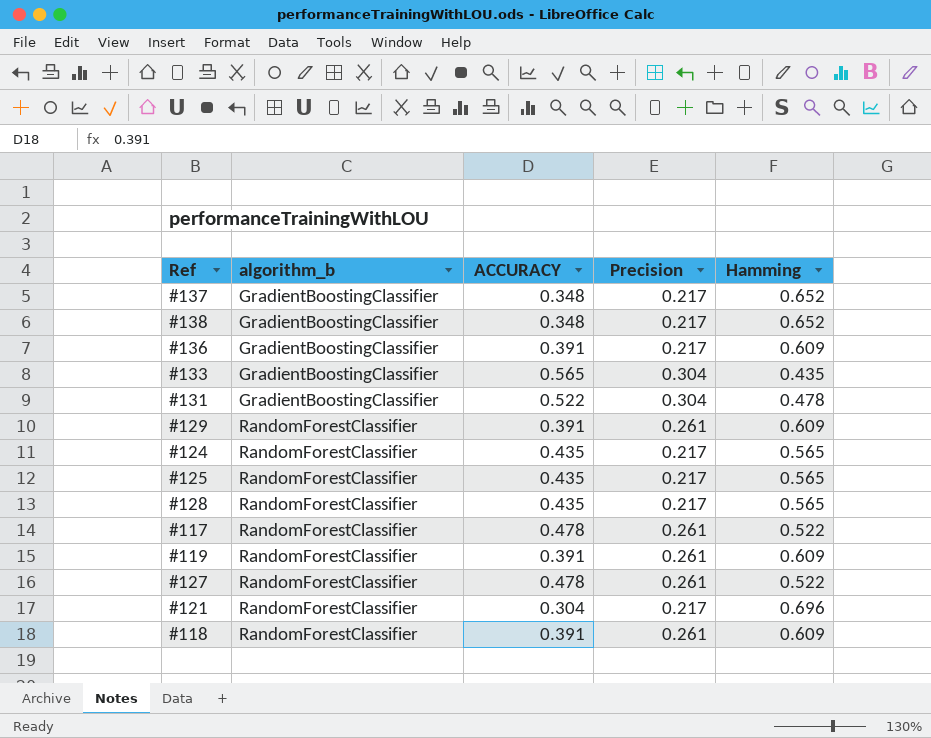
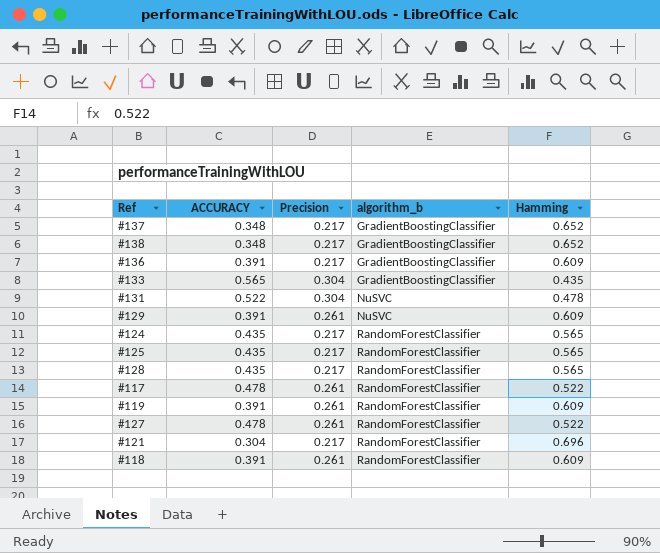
column algorithm_b | position: 2 -> 4
#131 | algorithm_b: GradientBoostingClassifier -> NuSVC
#129 | algorithm_b: RandomForestClassifier -> NuSVC

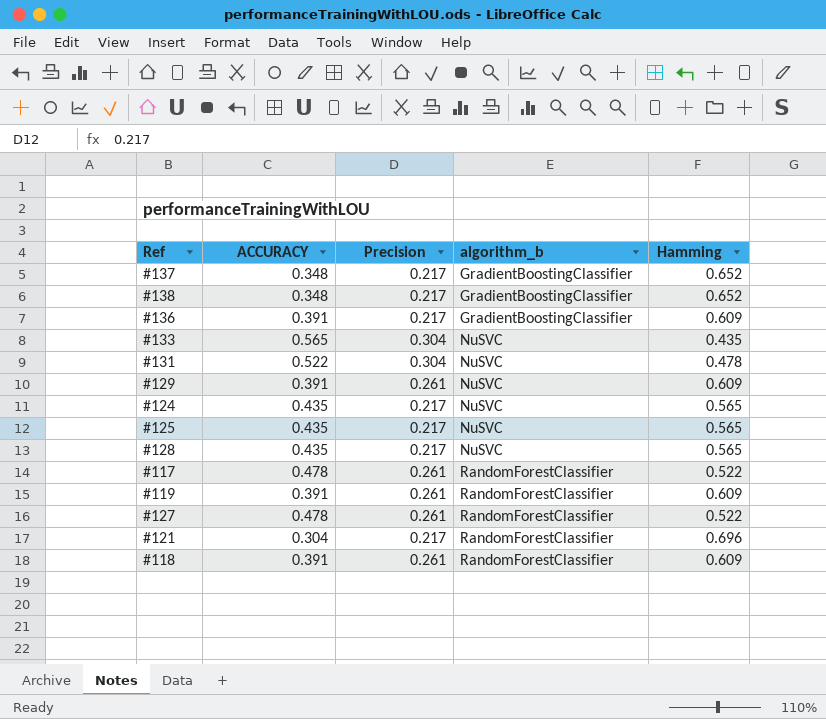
#133 | algorithm_b: GradientBoostingClassifier -> NuSVC
#124 | algorithm_b: RandomForestClassifier -> NuSVC
#125 | algorithm_b: RandomForestClassifier -> NuSVC
#128 | algorithm_b: RandomForestClassifier -> NuSVC

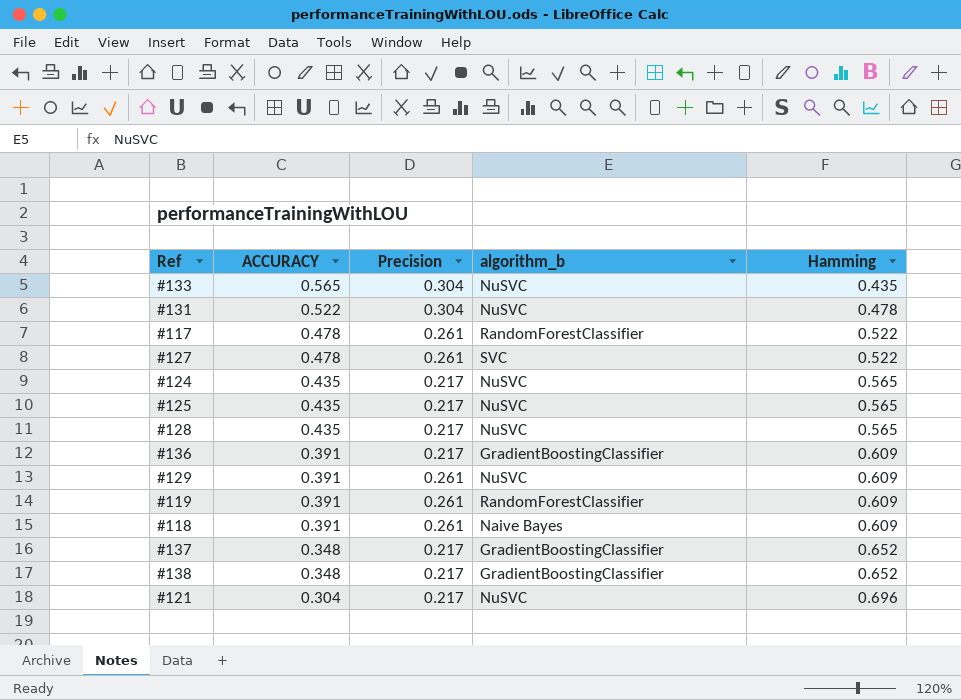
row order: algorithm_b ascending -> ACCURACY descending
#127 | algorithm_b: RandomForestClassifier -> SVC
#118 | algorithm_b: RandomForestClassifier -> Naive Bayes
#121 | algorithm_b: RandomForestClassifier -> NuSVC

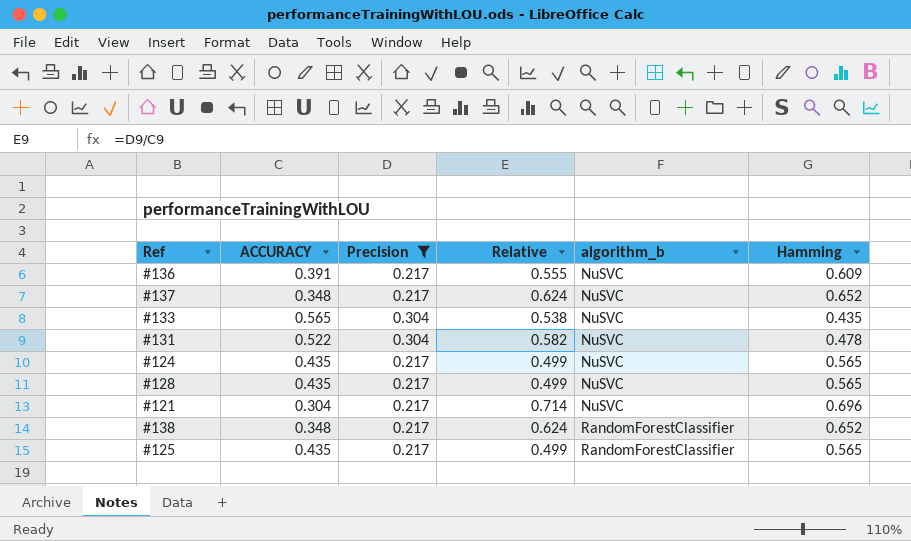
filter: none -> Precision != 0.261
row order: ACCURACY descending -> algorithm_b ascending
column Relative | formula: none -> [Precision] / [ACCURACY]
#136 | algorithm_b: GradientBoostingClassifier -> NuSVC
#137 | algorithm_b: GradientBoostingClassifier -> NuSVC
#138 | algorithm_b: GradientBoostingClassifier -> RandomForestClassifier
#125 | algorithm_b: NuSVC -> RandomForestClassifier

